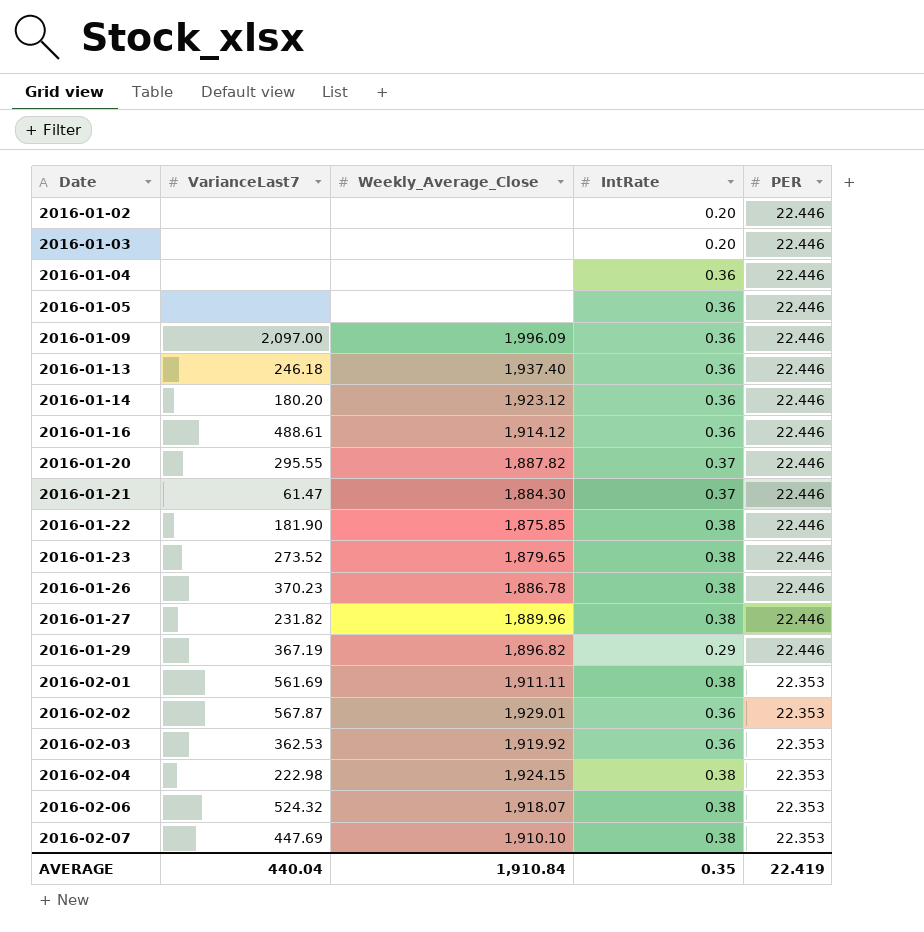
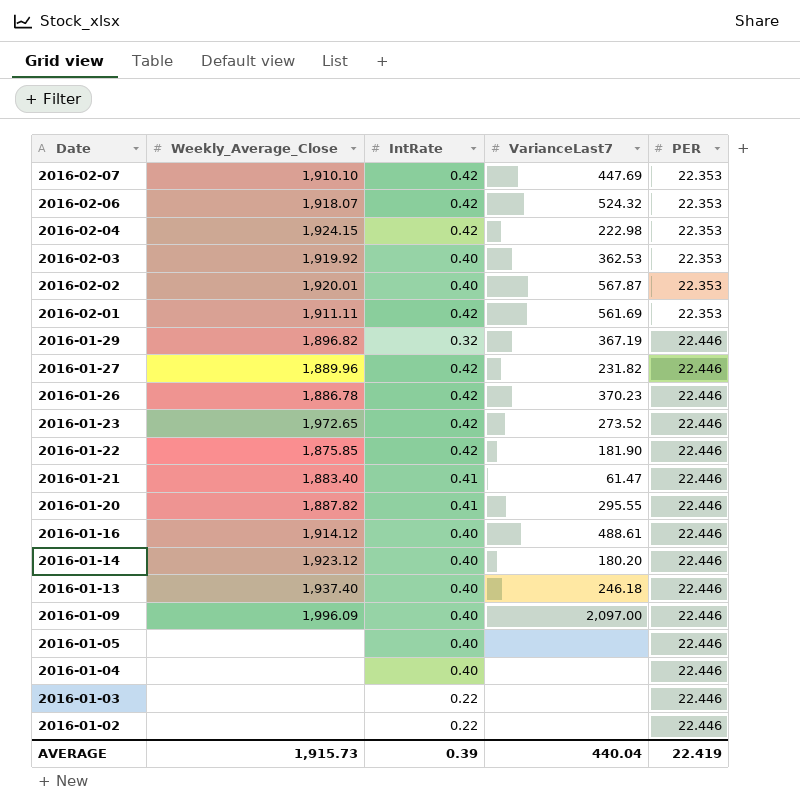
row order: Date ascending -> Date descending
column VarianceLast7 | position: 2 -> 4
2016-02-07 | IntRate: 0.38 -> 0.42
2016-02-06 | IntRate: 0.38 -> 0.42
2016-02-04 | IntRate: 0.38 -> 0.42
2016-02-03 | IntRate: 0.36 -> 0.40
2016-02-02 | Weekly_Average_Close: 1,929.01 -> 1,920.01
2016-02-02 | IntRate: 0.36 -> 0.40
2016-02-01 | IntRate: 0.38 -> 0.42
2016-01-29 | IntRate: 0.29 -> 0.32
2016-01-27 | IntRate: 0.38 -> 0.42
2016-01-26 | IntRate: 0.38 -> 0.42
2016-01-23 | Weekly_Average_Close: 1,879.65 -> 1,972.65
2016-01-23 | IntRate: 0.38 -> 0.42
2016-01-22 | IntRate: 0.38 -> 0.42
2016-01-21 | Weekly_Average_Close: 1,884.30 -> 1,883.40
2016-01-21 | IntRate: 0.37 -> 0.41
2016-01-20 | IntRate: 0.37 -> 0.41
2016-01-16 | IntRate: 0.36 -> 0.40
2016-01-14 | IntRate: 0.36 -> 0.40
2016-01-13 | IntRate: 0.36 -> 0.40
2016-01-09 | IntRate: 0.36 -> 0.40
2016-01-05 | IntRate: 0.36 -> 0.40
2016-01-04 | IntRate: 0.36 -> 0.40
2016-01-03 | IntRate: 0.20 -> 0.22
2016-01-02 | IntRate: 0.20 -> 0.22
AVERAGE | Weekly_Average_Close: 1,910.84 -> 1,915.73
AVERAGE | IntRate: 0.35 -> 0.39

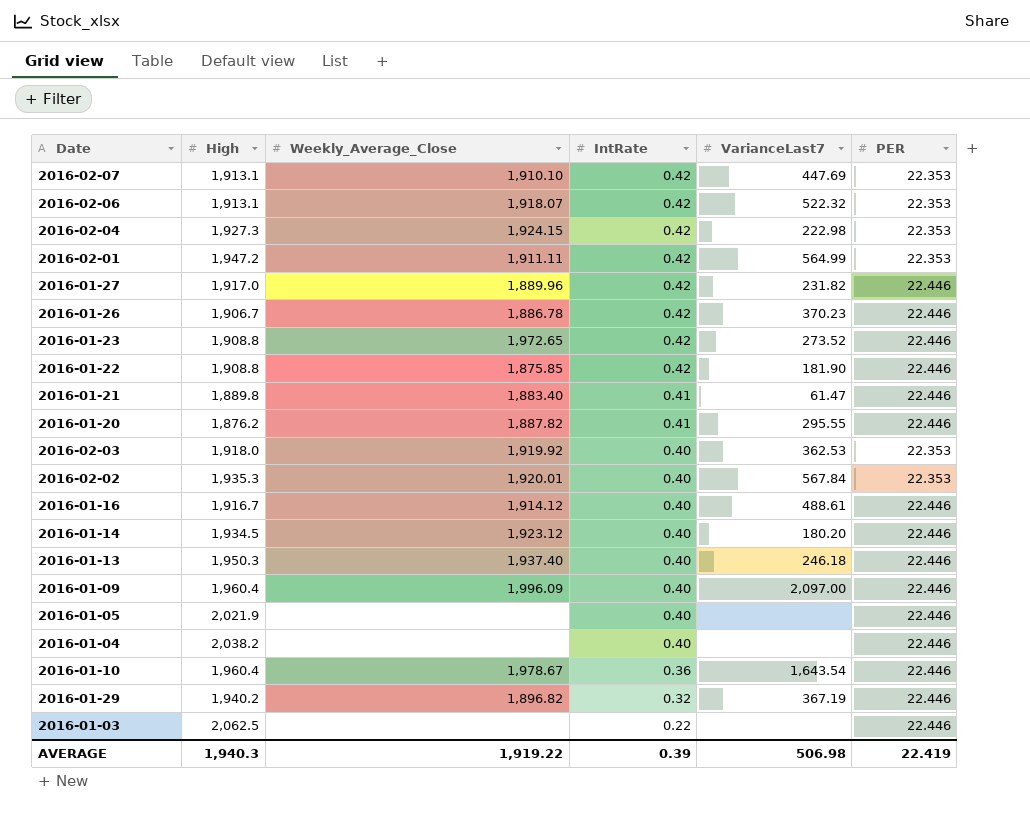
row order: Date descending -> IntRate descending
column High | position: none -> 2
row 2016-01-02: none | 0.22 | none | 22.446 -> none
2016-02-06 | VarianceLast7: 524.32 -> 522.32
2016-02-01 | VarianceLast7: 561.69 -> 564.99
2016-02-02 | VarianceLast7: 567.87 -> 567.84
row 2016-01-10: none -> 1,960.4 | 1,978.67 | 0.36 | 1,643.54 | 22.446
AVERAGE | Weekly_Average_Close: 1,915.73 -> 1,919.22
AVERAGE | VarianceLast7: 440.04 -> 506.98

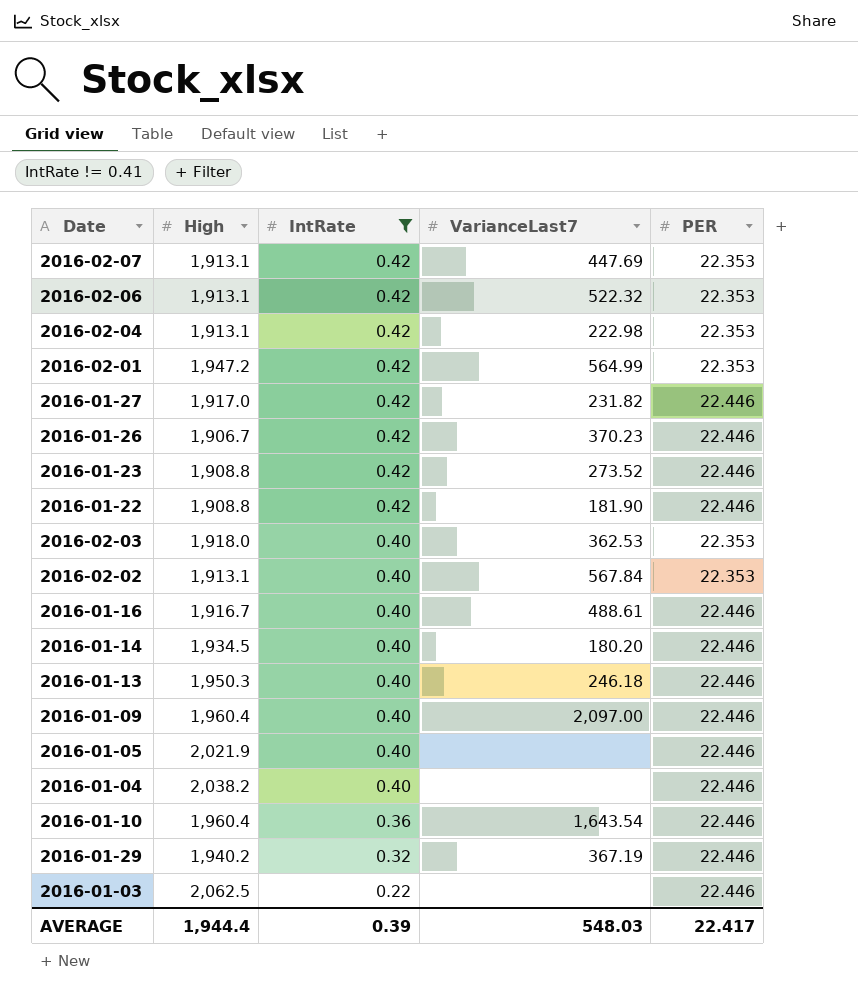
filter: none -> IntRate != 0.41
column Weekly_Average_Close | position: 3 -> none
2016-02-04 | High: 1,927.3 -> 1,913.1
2016-02-02 | High: 1,935.3 -> 1,913.1
AVERAGE | High: 1,940.3 -> 1,944.4
AVERAGE | VarianceLast7: 506.98 -> 548.03
AVERAGE | PER: 22.419 -> 22.417

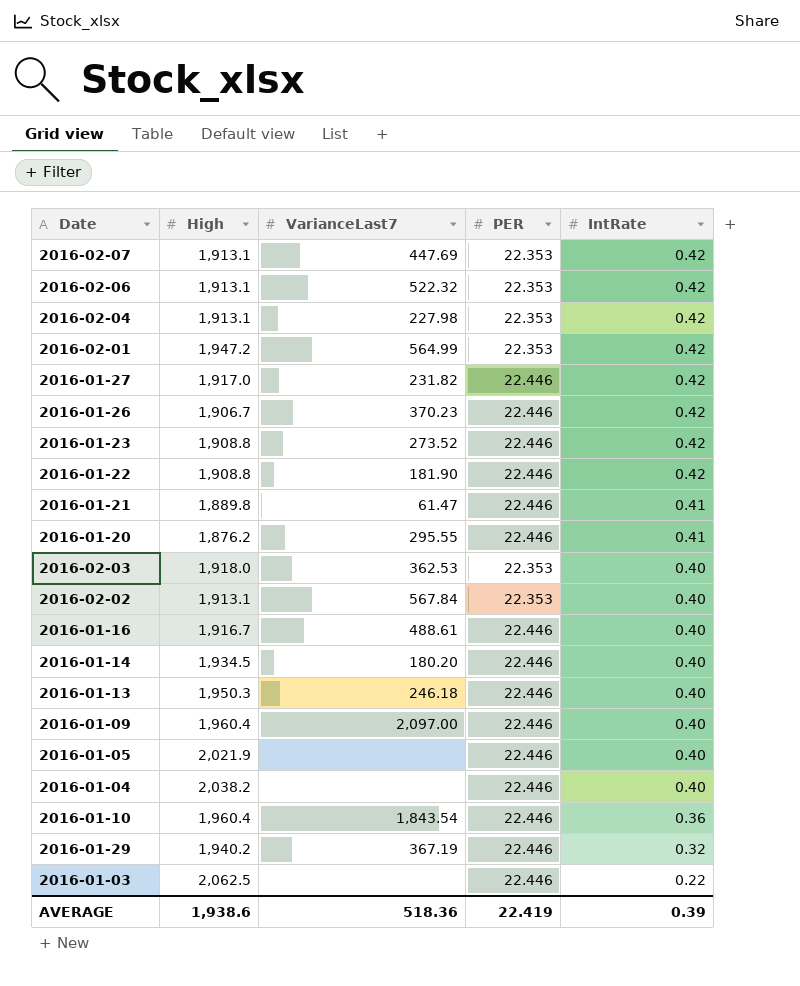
filter: IntRate != 0.41 -> none
column IntRate | position: 3 -> 5
2016-02-04 | VarianceLast7: 222.98 -> 227.98
2016-01-10 | VarianceLast7: 1,643.54 -> 1,843.54
AVERAGE | High: 1,944.4 -> 1,938.6
AVERAGE | VarianceLast7: 548.03 -> 518.36
AVERAGE | PER: 22.417 -> 22.419

